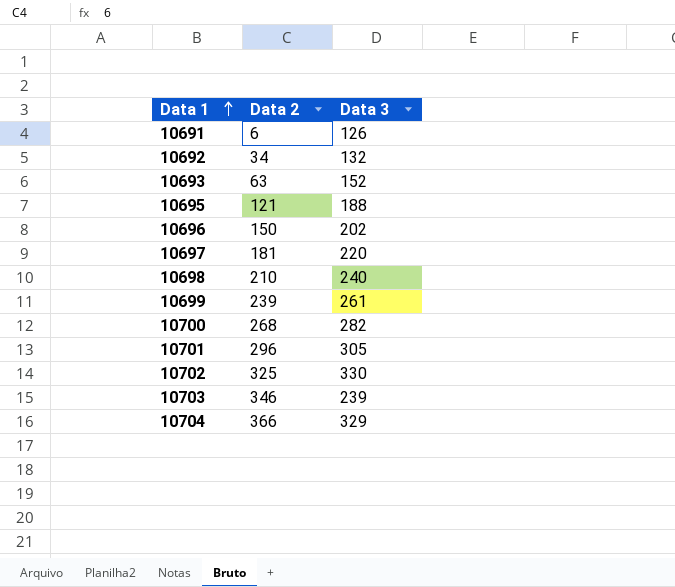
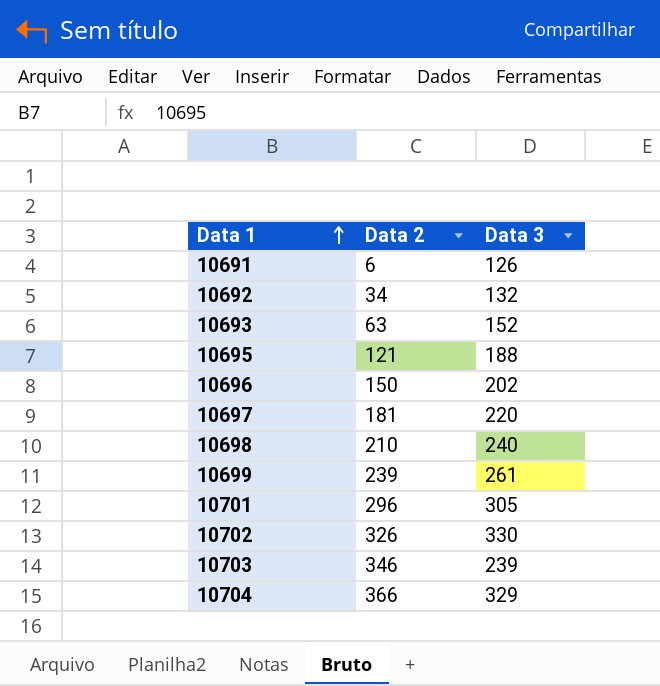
row 10700: 268 | 282 -> none
10702 | Data 2: 325 -> 326

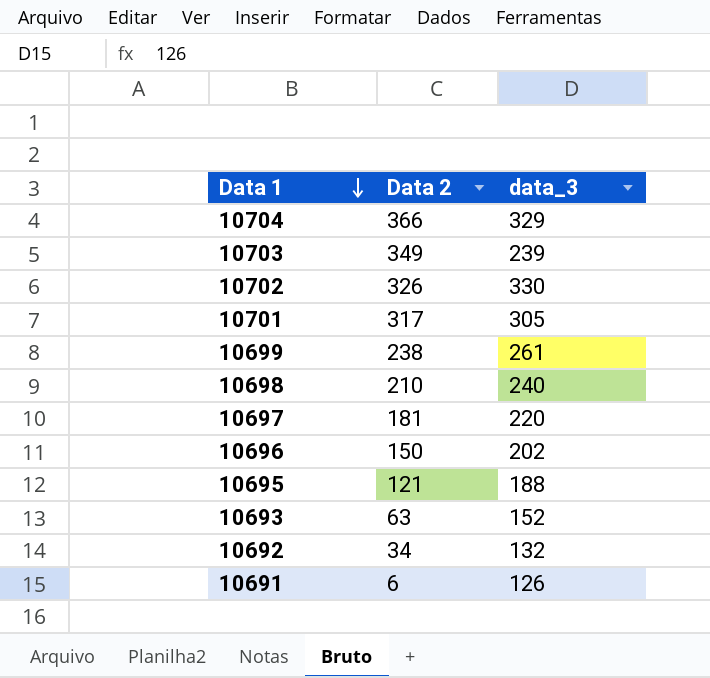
row order: Data 1 ascending -> Data 1 descending
column name: Data 3 -> data_3
10703 | Data 2: 346 -> 349
10701 | Data 2: 296 -> 317
10699 | Data 2: 239 -> 238

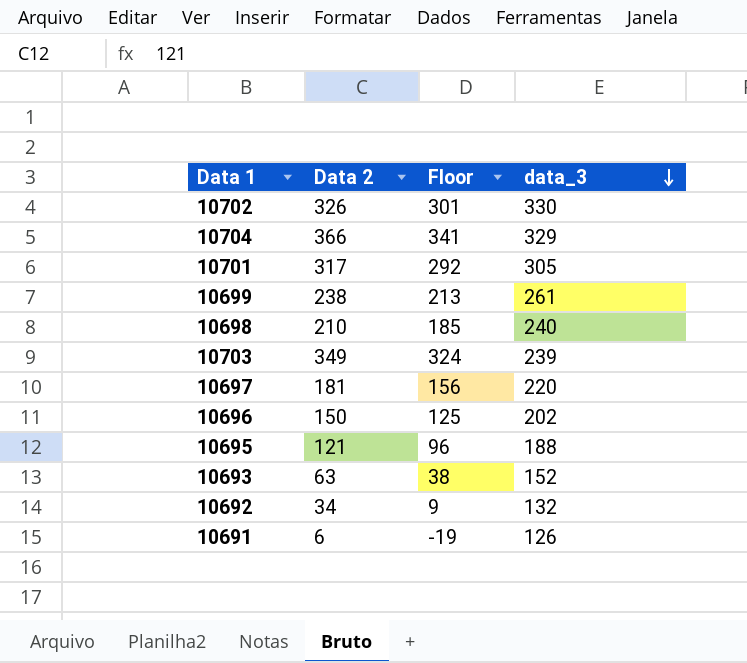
row order: Data 1 descending -> data_3 descending
column Floor | formula: none -> [Data 2] - 25

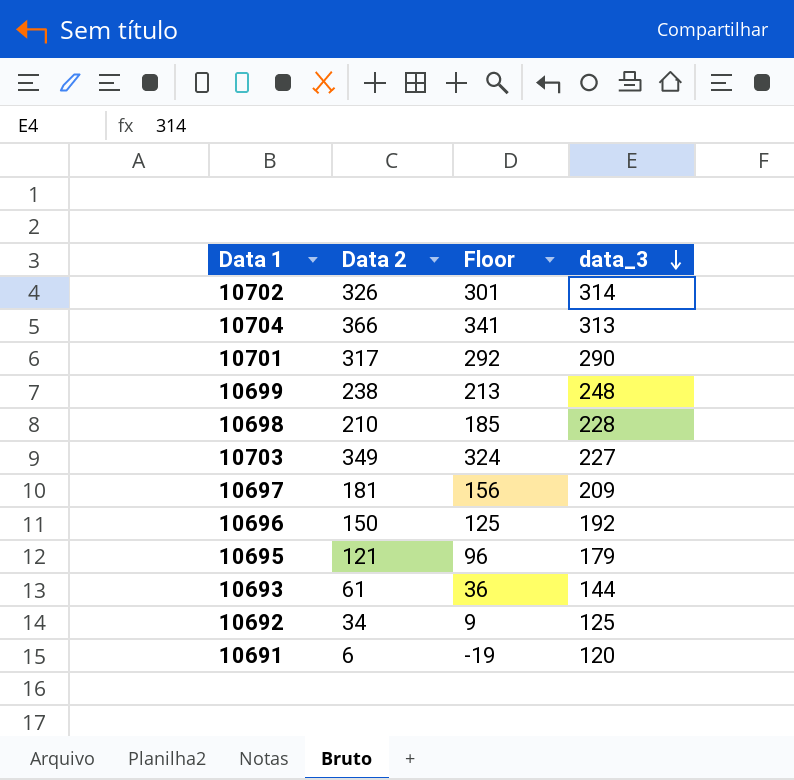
10702 | data_3: 330 -> 314
10704 | data_3: 329 -> 313
10701 | data_3: 305 -> 290
10699 | data_3: 261 -> 248
10698 | data_3: 240 -> 228
10703 | data_3: 239 -> 227
10697 | data_3: 220 -> 209
10696 | data_3: 202 -> 192
10695 | data_3: 188 -> 179
10693 | Data 2: 63 -> 61
10693 | Floor: 38 -> 36
10693 | data_3: 152 -> 144
10692 | data_3: 132 -> 125
10691 | data_3: 126 -> 120

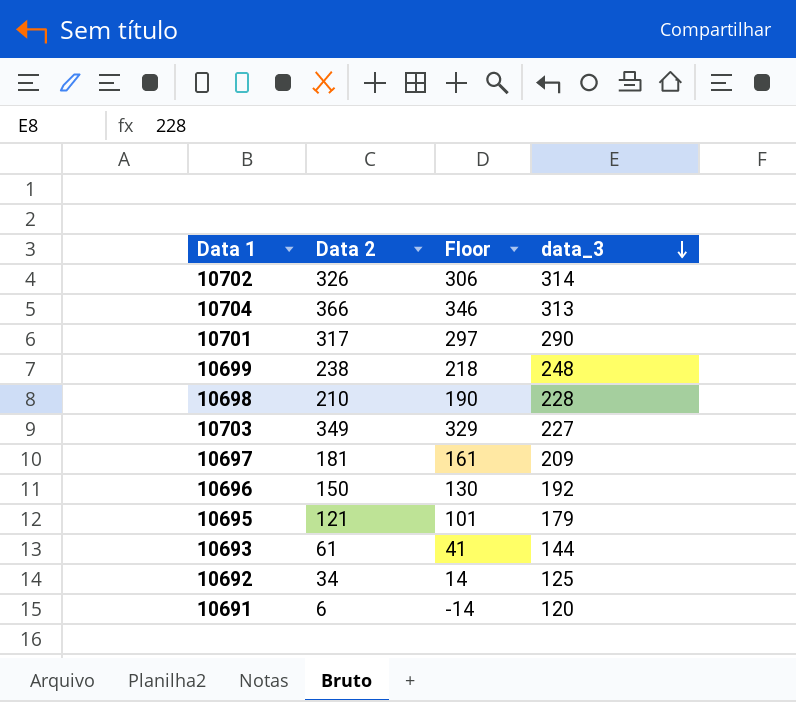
column Floor | formula: [Data 2] - 25 -> [Data 2] - 20

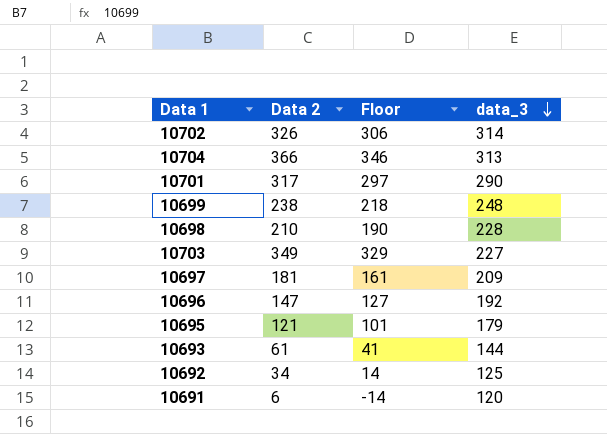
10696 | Data 2: 150 -> 147
10696 | Floor: 130 -> 127

